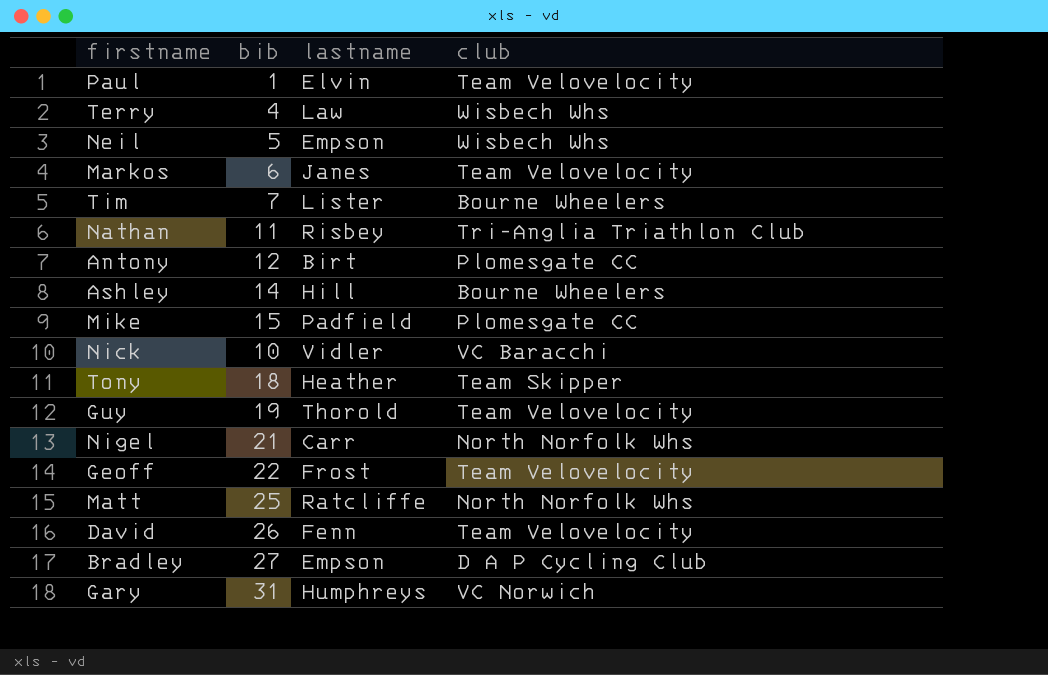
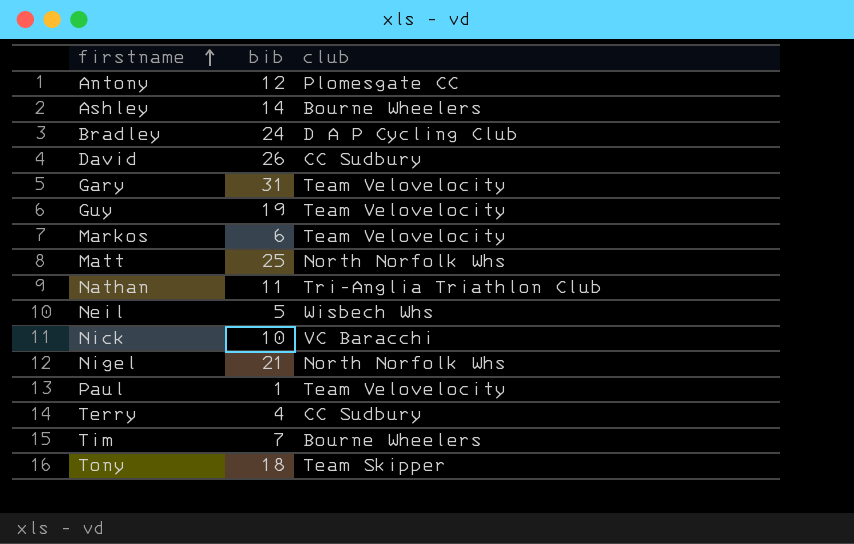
row order: none -> firstname ascending
column lastname | position: 3 -> none
row Mike: 15 | Padfield | Plomesgate CC -> none
row Geoff: 22 | Frost | Team Velovelocity -> none
Bradley | bib: 27 -> 24
David | club: Team Velovelocity -> CC Sudbury
Gary | club: VC Norwich -> Team Velovelocity
Terry | club: Wisbech Whs -> CC Sudbury

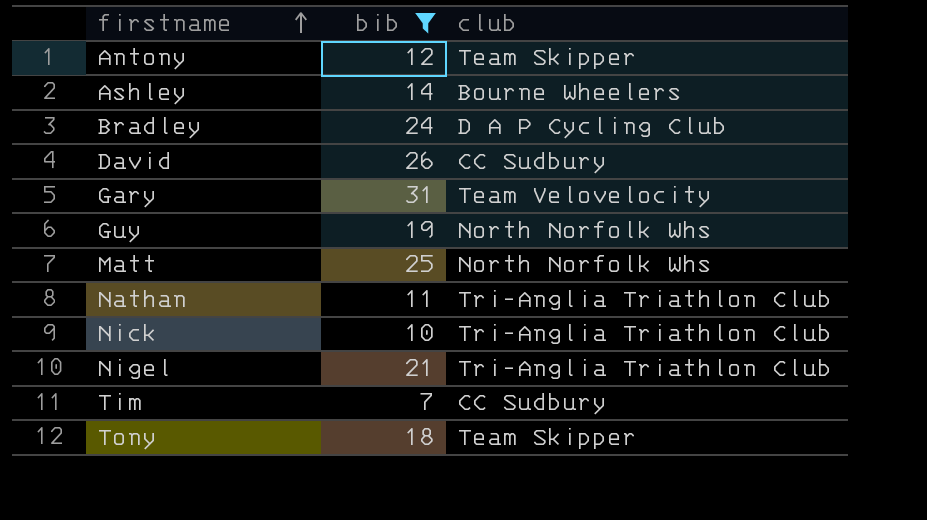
filter: none -> bib >= 7
Antony | club: Plomesgate CC -> Team Skipper
Guy | club: Team Velovelocity -> North Norfolk Whs
Nick | club: VC Baracchi -> Tri-Anglia Triathlon Club
Nigel | club: North Norfolk Whs -> Tri-Anglia Triathlon Club
Tim | club: Bourne Wheelers -> CC Sudbury

